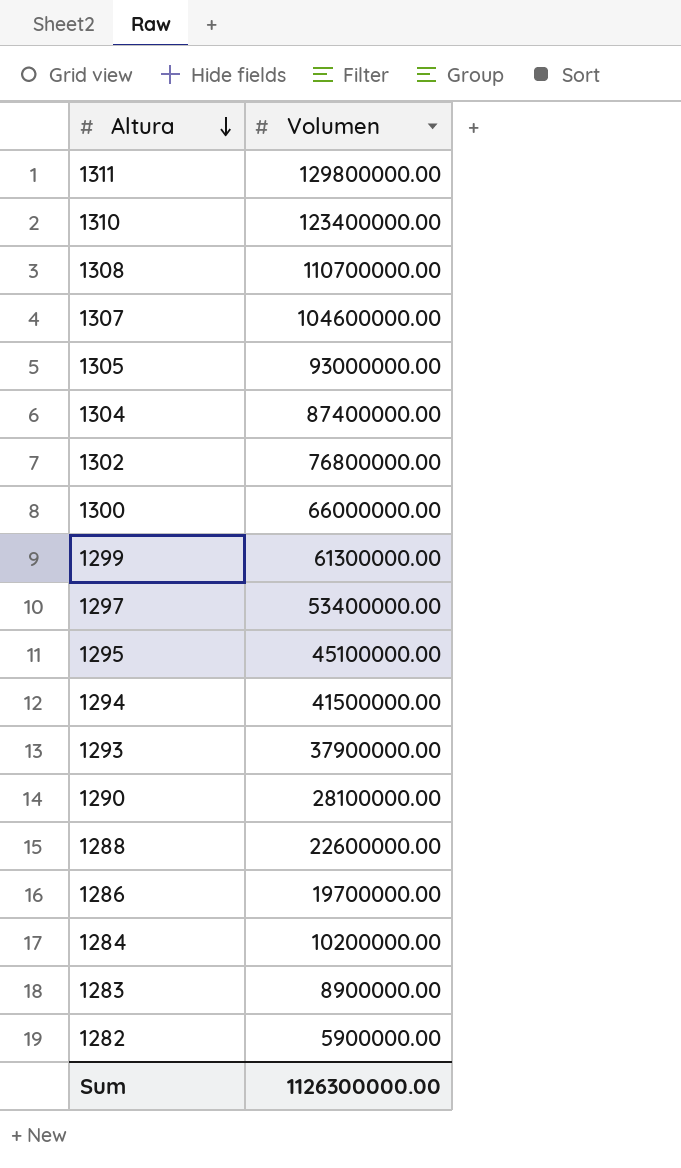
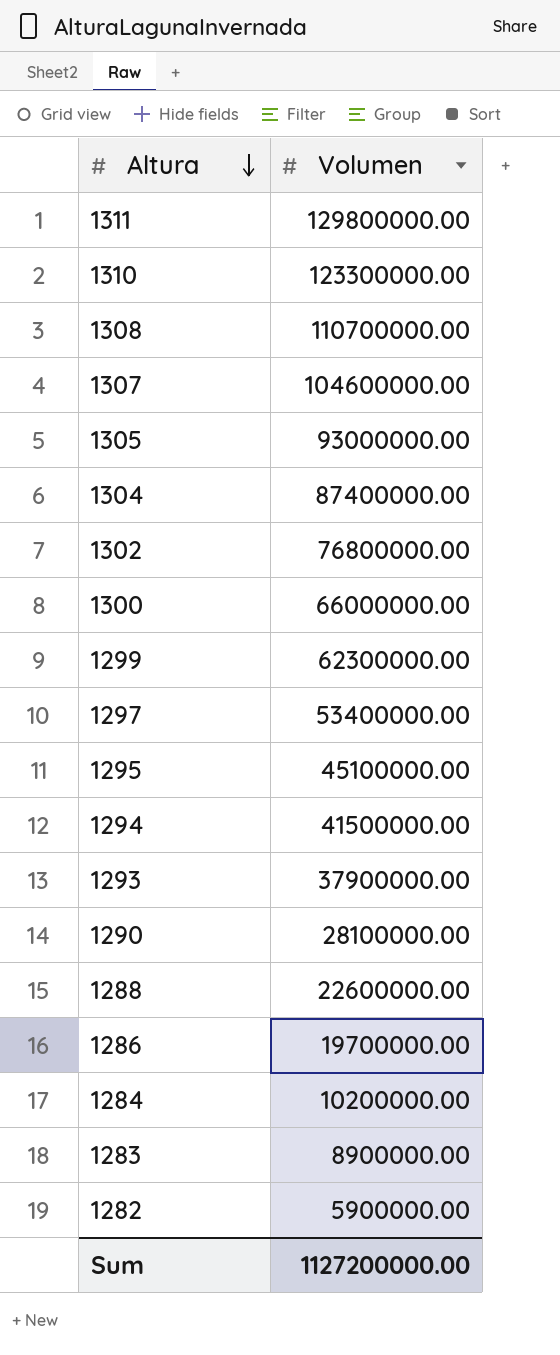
1310 | Volumen: 123400000.00 -> 123300000.00
1299 | Volumen: 61300000.00 -> 62300000.00
Sum | Volumen: 1126300000.00 -> 1127200000.00

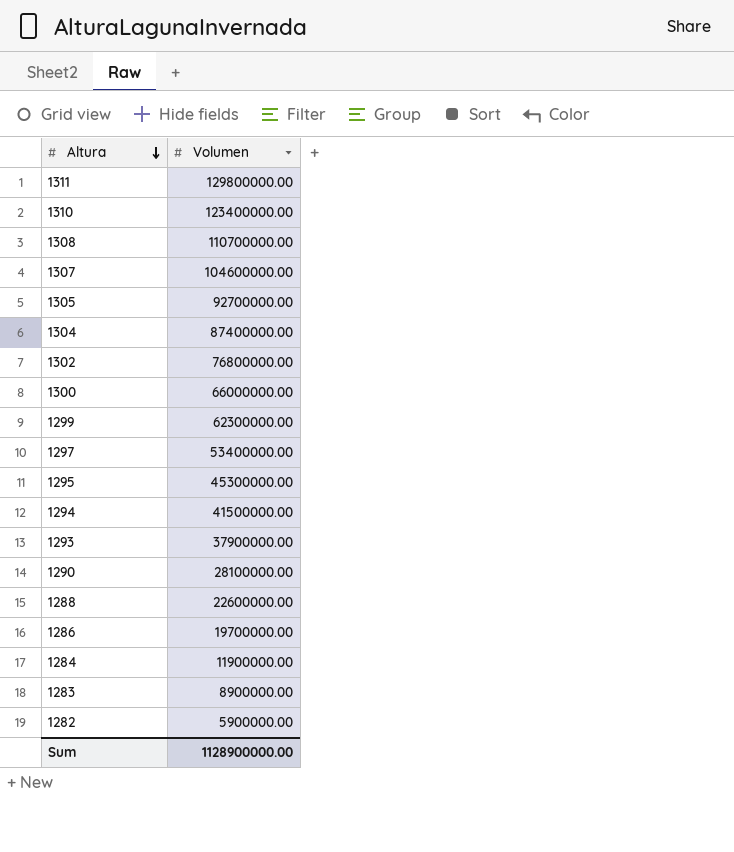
1310 | Volumen: 123300000.00 -> 123400000.00
1305 | Volumen: 93000000.00 -> 92700000.00
1295 | Volumen: 45100000.00 -> 45300000.00
1284 | Volumen: 10200000.00 -> 11900000.00
Sum | Volumen: 1127200000.00 -> 1128900000.00

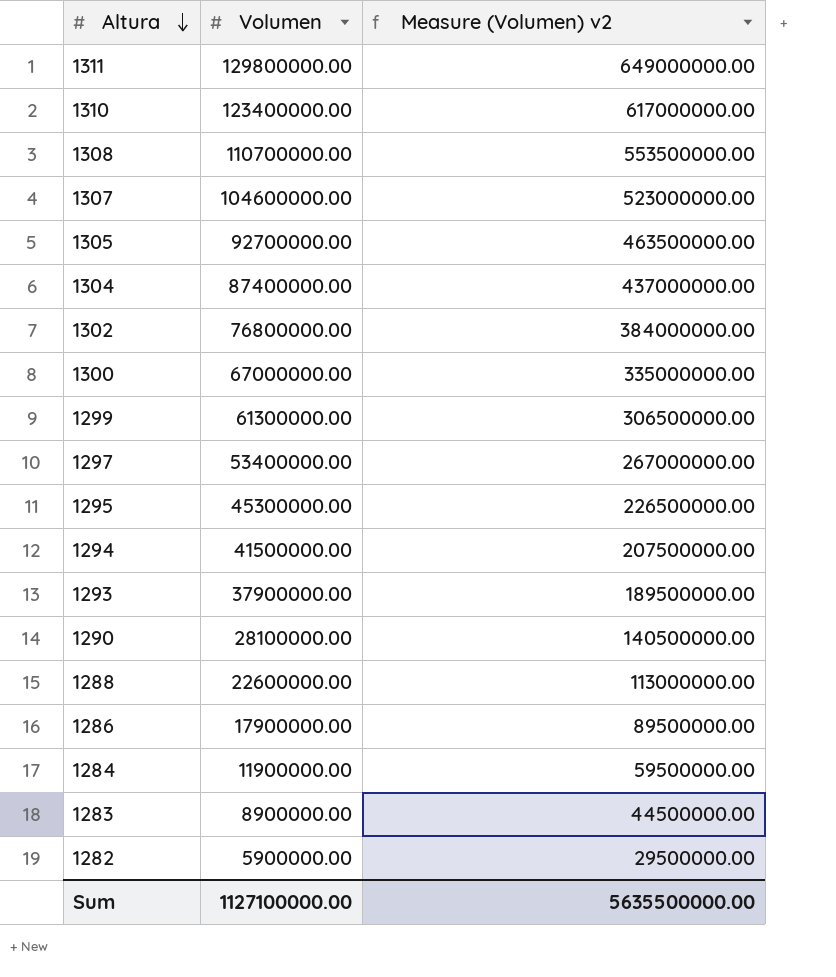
column Measure (Volumen) v2 | formula: none -> [Volumen] * 5
1300 | Volumen: 66000000.00 -> 67000000.00
1299 | Volumen: 62300000.00 -> 61300000.00
1286 | Volumen: 19700000.00 -> 17900000.00
Sum | Volumen: 1128900000.00 -> 1127100000.00

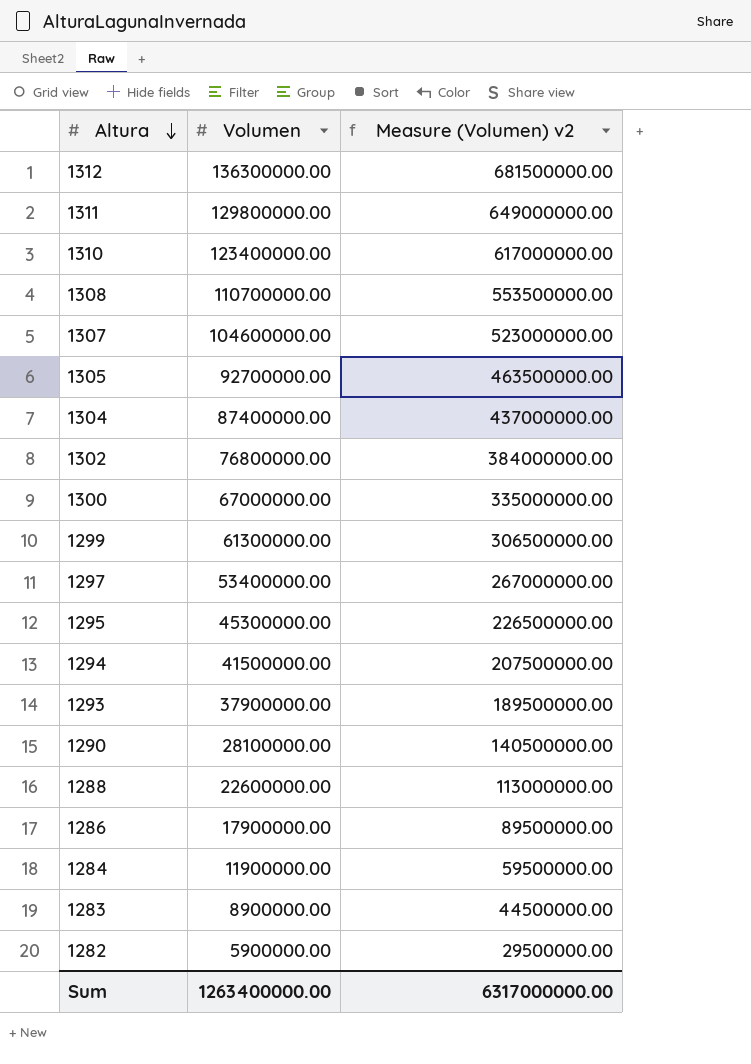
row 1312: none -> 136300000.00 | 681500000.00
Sum | Volumen: 1127100000.00 -> 1263400000.00
Sum | Measure (Volumen) v2: 5635500000.00 -> 6317000000.00

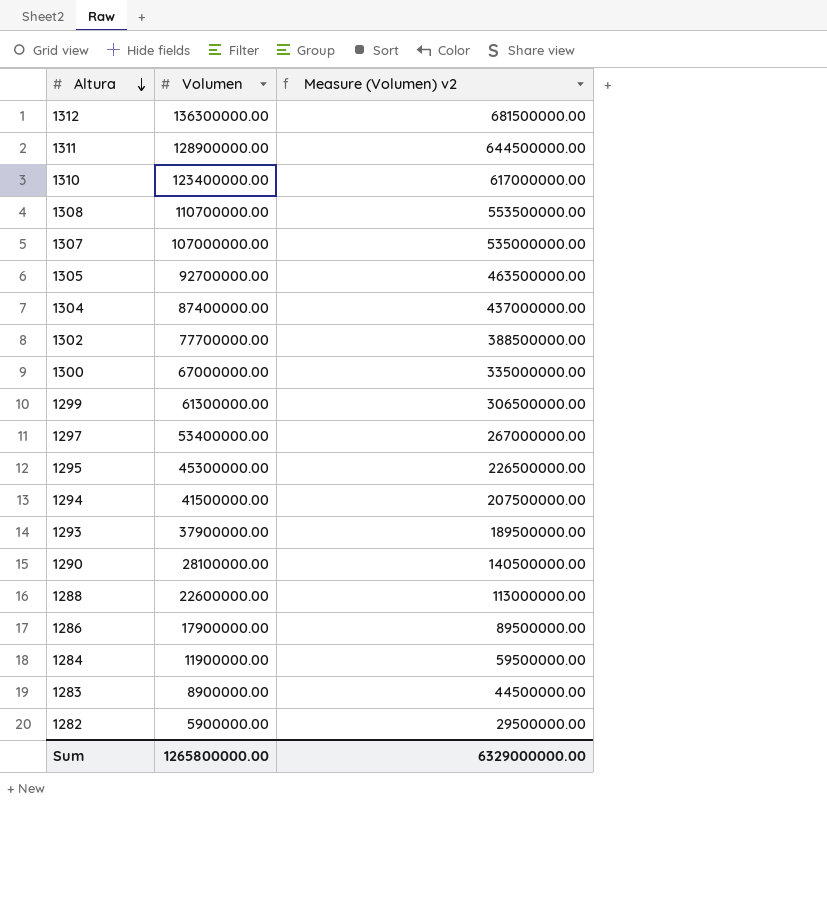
1311 | Volumen: 129800000.00 -> 128900000.00
1311 | Measure (Volumen) v2: 649000000.00 -> 644500000.00
1307 | Volumen: 104600000.00 -> 107000000.00
1307 | Measure (Volumen) v2: 523000000.00 -> 535000000.00
1302 | Volumen: 76800000.00 -> 77700000.00
1302 | Measure (Volumen) v2: 384000000.00 -> 388500000.00
Sum | Volumen: 1263400000.00 -> 1265800000.00
Sum | Measure (Volumen) v2: 6317000000.00 -> 6329000000.00

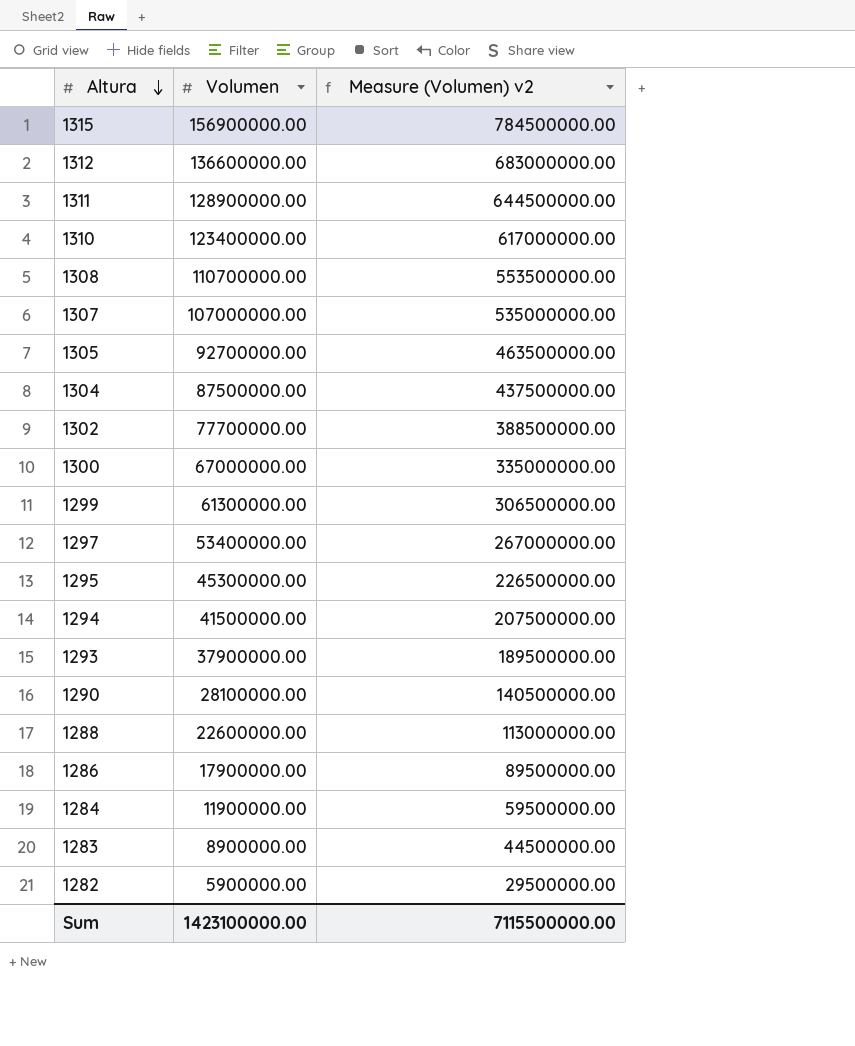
row 1315: none -> 156900000.00 | 784500000.00
1312 | Volumen: 136300000.00 -> 136600000.00
1312 | Measure (Volumen) v2: 681500000.00 -> 683000000.00
1304 | Volumen: 87400000.00 -> 87500000.00
1304 | Measure (Volumen) v2: 437000000.00 -> 437500000.00
Sum | Volumen: 1265800000.00 -> 1423100000.00
Sum | Measure (Volumen) v2: 6329000000.00 -> 7115500000.00

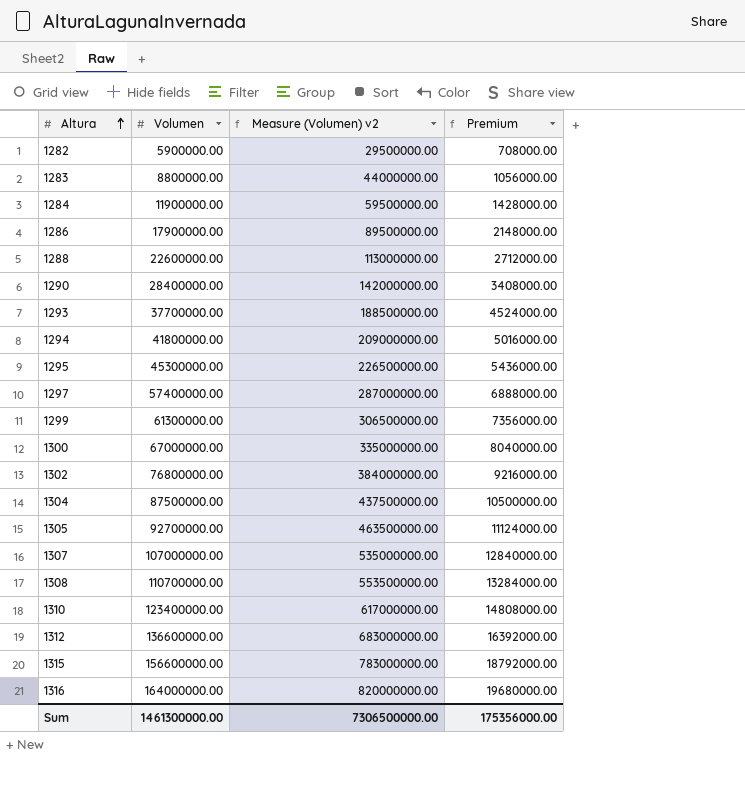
row order: Altura descending -> Altura ascending
column Premium | formula: none -> [Volumen] * 0.12
row 1311: 128900000.00 | 644500000.00 -> none
1283 | Volumen: 8900000.00 -> 8800000.00
1283 | Measure (Volumen) v2: 44500000.00 -> 44000000.00
1290 | Volumen: 28100000.00 -> 28400000.00
1290 | Measure (Volumen) v2: 140500000.00 -> 142000000.00
1293 | Volumen: 37900000.00 -> 37700000.00
1293 | Measure (Volumen) v2: 189500000.00 -> 188500000.00
1294 | Volumen: 41500000.00 -> 41800000.00
1294 | Measure (Volumen) v2: 207500000.00 -> 209000000.00
1297 | Volumen: 53400000.00 -> 57400000.00
1297 | Measure (Volumen) v2: 267000000.00 -> 287000000.00
1302 | Volumen: 77700000.00 -> 76800000.00
1302 | Measure (Volumen) v2: 388500000.00 -> 384000000.00
1315 | Volumen: 156900000.00 -> 156600000.00
1315 | Measure (Volumen) v2: 784500000.00 -> 783000000.00
row 1316: none -> 164000000.00 | 820000000.00 | 19680000.00
Sum | Volumen: 1423100000.00 -> 1461300000.00
Sum | Measure (Volumen) v2: 7115500000.00 -> 7306500000.00

